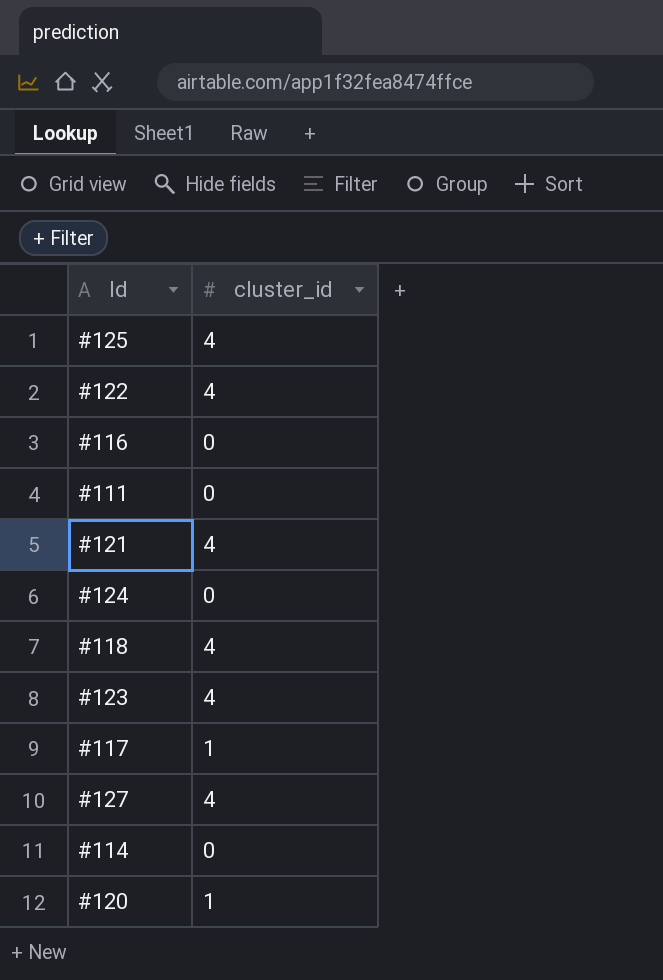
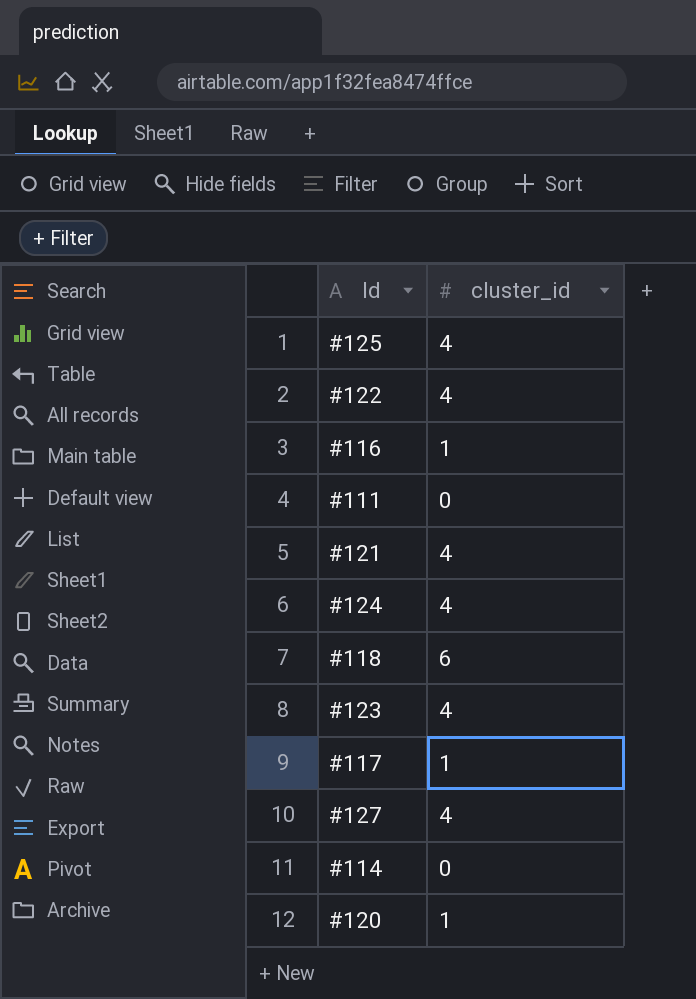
#116 | cluster_id: 0 -> 1
#124 | cluster_id: 0 -> 4
#118 | cluster_id: 4 -> 6

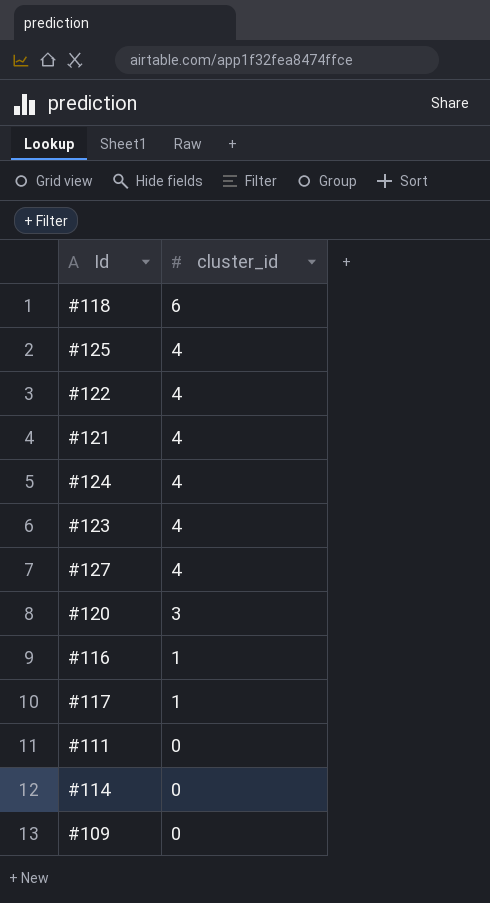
row order: none -> cluster_id descending
#120 | cluster_id: 1 -> 3
row #109: none -> 0

